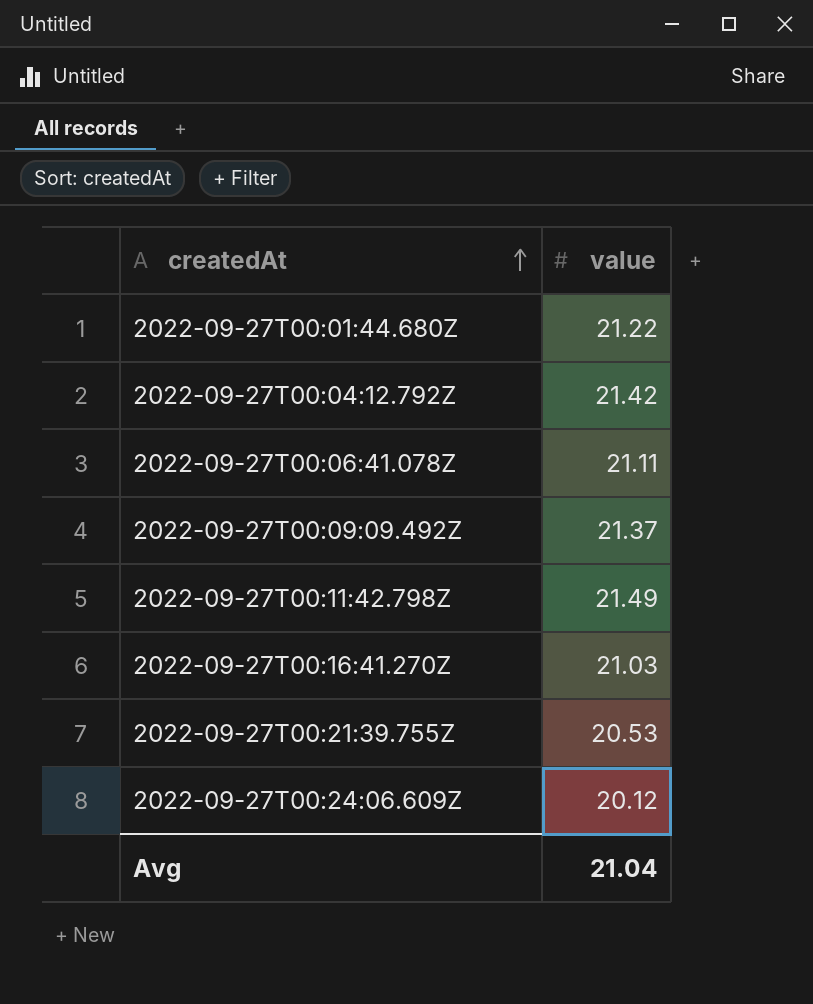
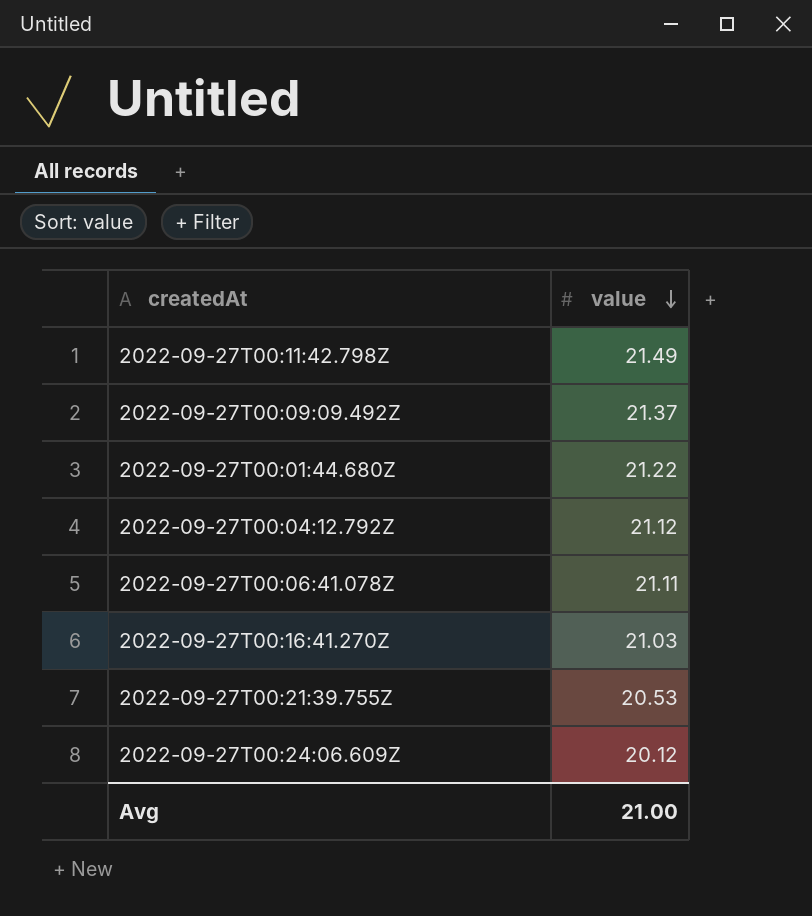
row order: createdAt ascending -> value descending
2022-09-27T00:04:12.792Z | value: 21.42 -> 21.12
Avg | value: 21.04 -> 21.00

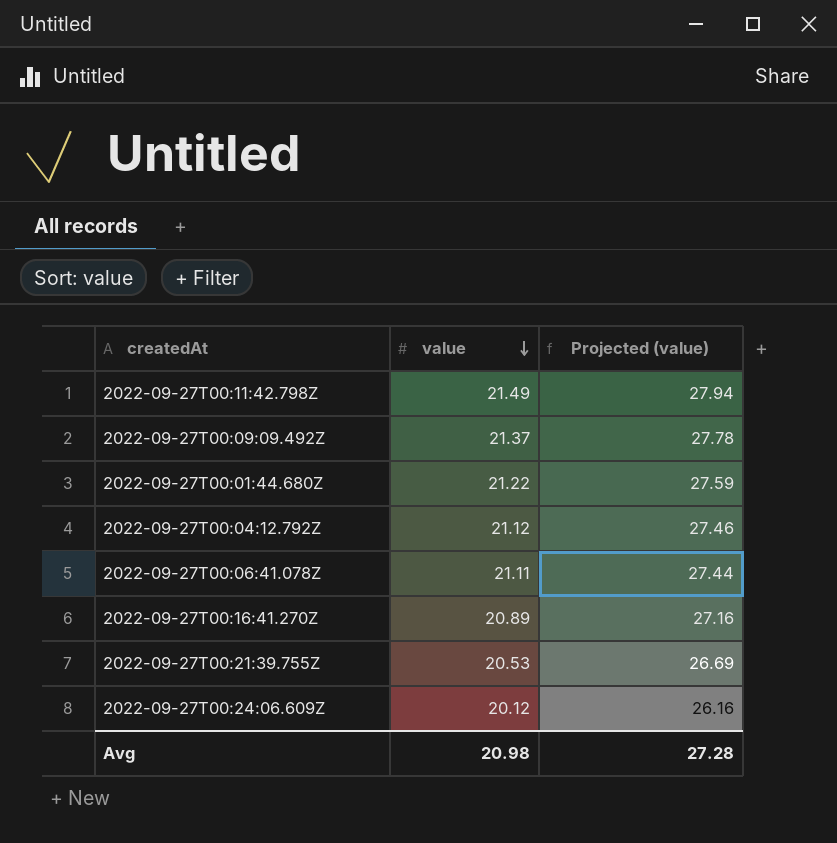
column Projected (value) | formula: none -> [value] * 1.3
2022-09-27T00:16:41.270Z | value: 21.03 -> 20.89
Avg | value: 21.00 -> 20.98

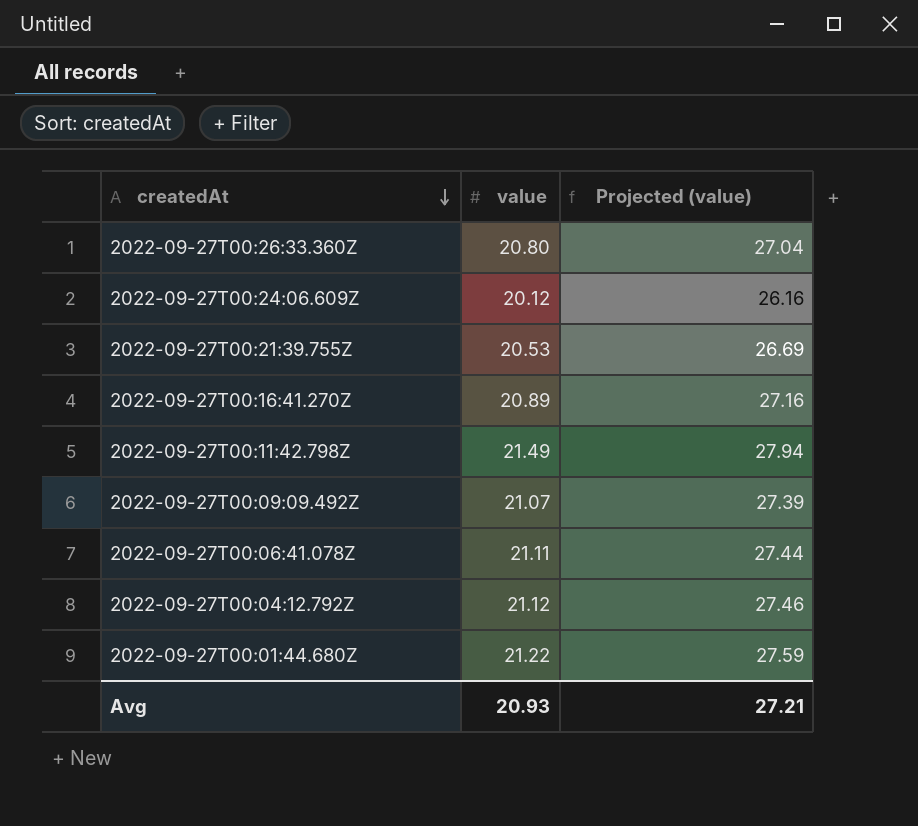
row order: value descending -> createdAt descending
row 2022-09-27T00:26:33.360Z: none -> 20.80 | 27.04
2022-09-27T00:09:09.492Z | value: 21.37 -> 21.07
2022-09-27T00:09:09.492Z | Projected (value): 27.78 -> 27.39
Avg | value: 20.98 -> 20.93
Avg | Projected (value): 27.28 -> 27.21

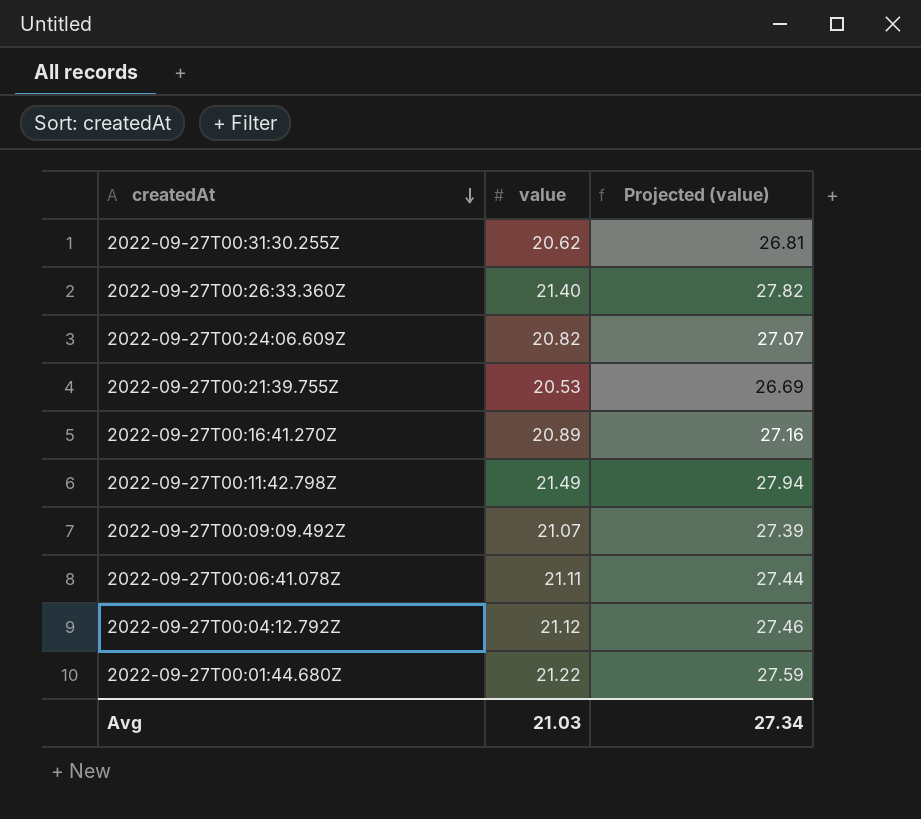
row 2022-09-27T00:31:30.255Z: none -> 20.62 | 26.81
2022-09-27T00:26:33.360Z | value: 20.80 -> 21.40
2022-09-27T00:26:33.360Z | Projected (value): 27.04 -> 27.82
2022-09-27T00:24:06.609Z | value: 20.12 -> 20.82
2022-09-27T00:24:06.609Z | Projected (value): 26.16 -> 27.07
Avg | value: 20.93 -> 21.03
Avg | Projected (value): 27.21 -> 27.34

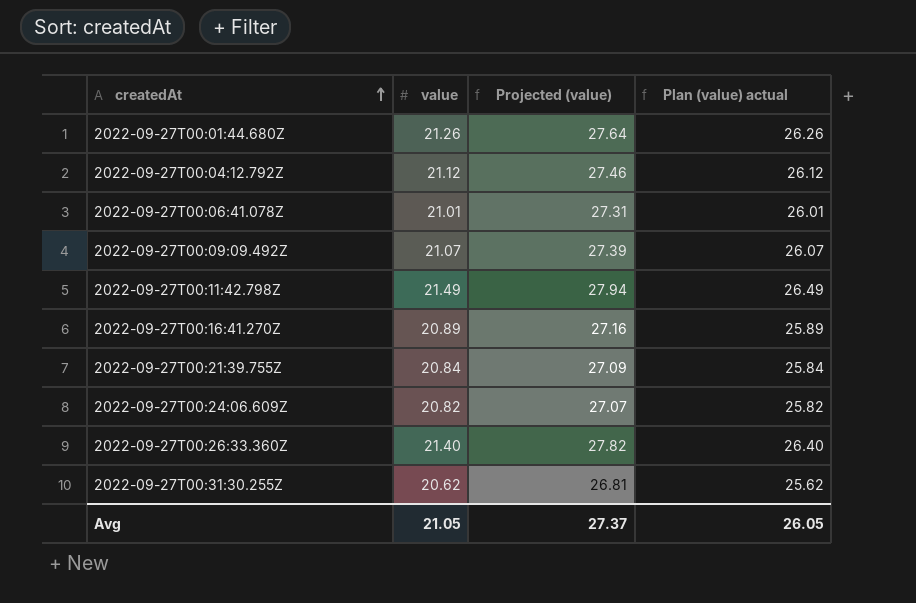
row order: createdAt descending -> createdAt ascending
column Plan (value) actual | formula: none -> [value] + 5
2022-09-27T00:01:44.680Z | value: 21.22 -> 21.26
2022-09-27T00:01:44.680Z | Projected (value): 27.59 -> 27.64
2022-09-27T00:06:41.078Z | value: 21.11 -> 21.01
2022-09-27T00:06:41.078Z | Projected (value): 27.44 -> 27.31
2022-09-27T00:21:39.755Z | value: 20.53 -> 20.84
2022-09-27T00:21:39.755Z | Projected (value): 26.69 -> 27.09
Avg | value: 21.03 -> 21.05
Avg | Projected (value): 27.34 -> 27.37

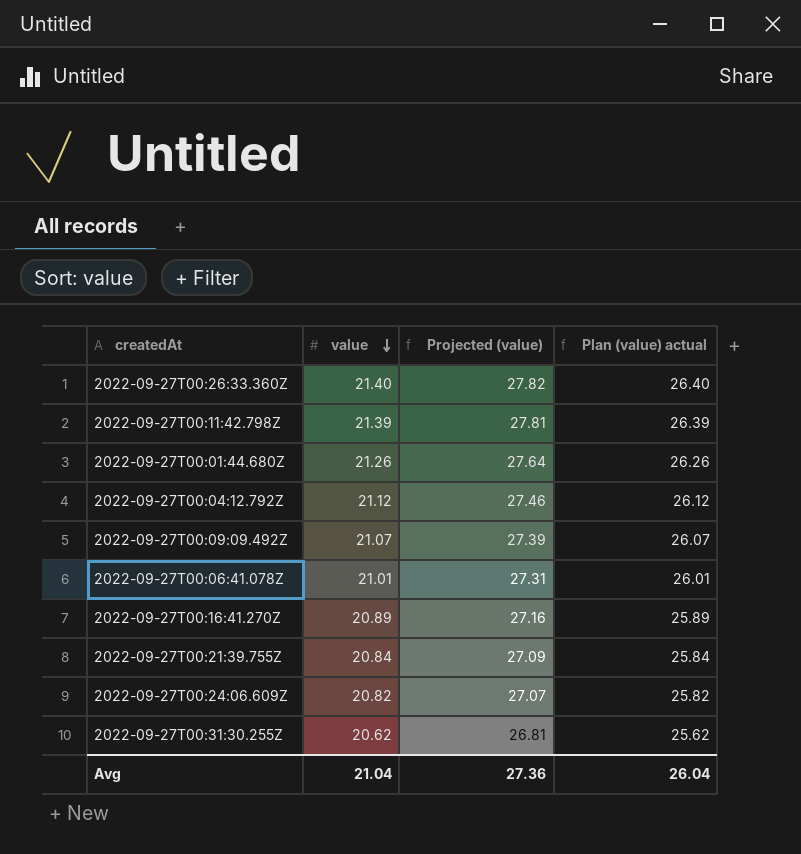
row order: createdAt ascending -> value descending
2022-09-27T00:11:42.798Z | value: 21.49 -> 21.39
2022-09-27T00:11:42.798Z | Projected (value): 27.94 -> 27.81
2022-09-27T00:11:42.798Z | Plan (value) actual: 26.49 -> 26.39
Avg | value: 21.05 -> 21.04
Avg | Projected (value): 27.37 -> 27.36
Avg | Plan (value) actual: 26.05 -> 26.04

